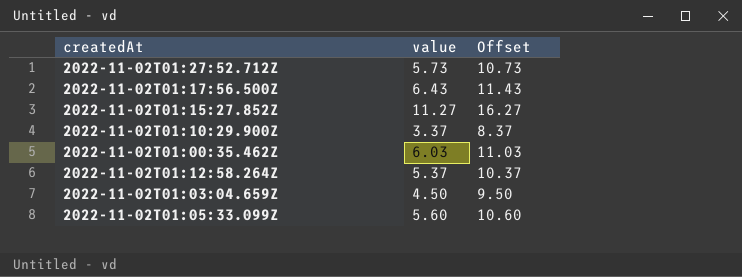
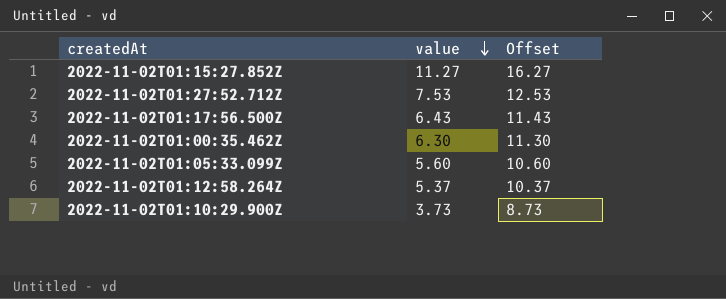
row order: none -> value descending
row 2022-11-02T01:03:04.659Z: 4.50 | 9.50 -> none
2022-11-02T01:27:52.712Z | value: 5.73 -> 7.53
2022-11-02T01:27:52.712Z | Offset: 10.73 -> 12.53
2022-11-02T01:00:35.462Z | value: 6.03 -> 6.30
2022-11-02T01:00:35.462Z | Offset: 11.03 -> 11.30
2022-11-02T01:10:29.900Z | value: 3.37 -> 3.73
2022-11-02T01:10:29.900Z | Offset: 8.37 -> 8.73

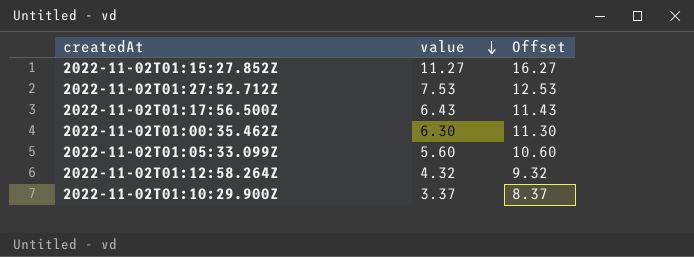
2022-11-02T01:12:58.264Z | value: 5.37 -> 4.32
2022-11-02T01:12:58.264Z | Offset: 10.37 -> 9.32
2022-11-02T01:10:29.900Z | value: 3.73 -> 3.37
2022-11-02T01:10:29.900Z | Offset: 8.73 -> 8.37

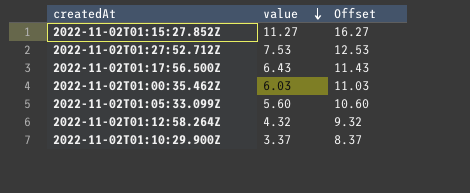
2022-11-02T01:00:35.462Z | value: 6.30 -> 6.03
2022-11-02T01:00:35.462Z | Offset: 11.30 -> 11.03

